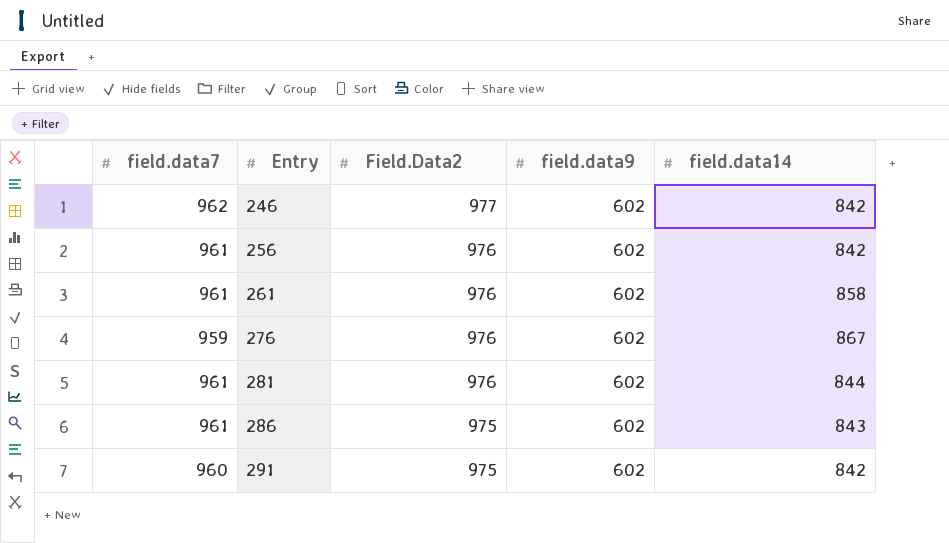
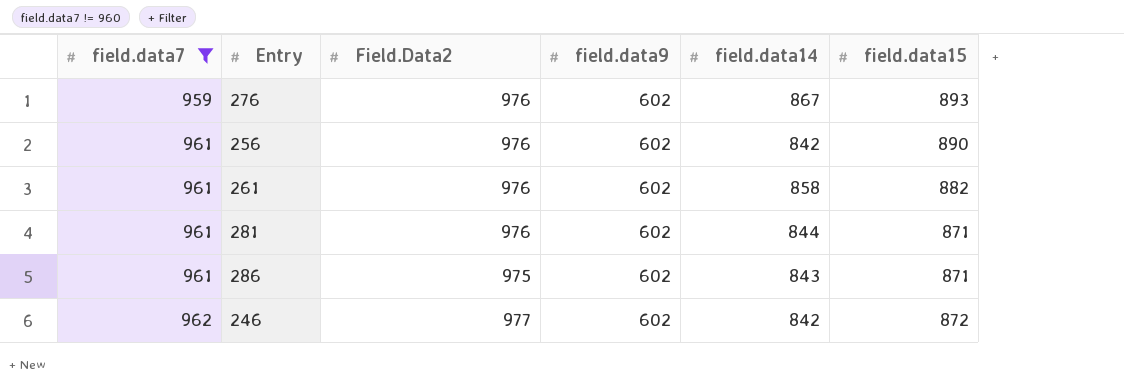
filter: none -> field.data7 != 960
row order: Entry ascending -> field.data7 ascending
column field.data15 | position: none -> 6

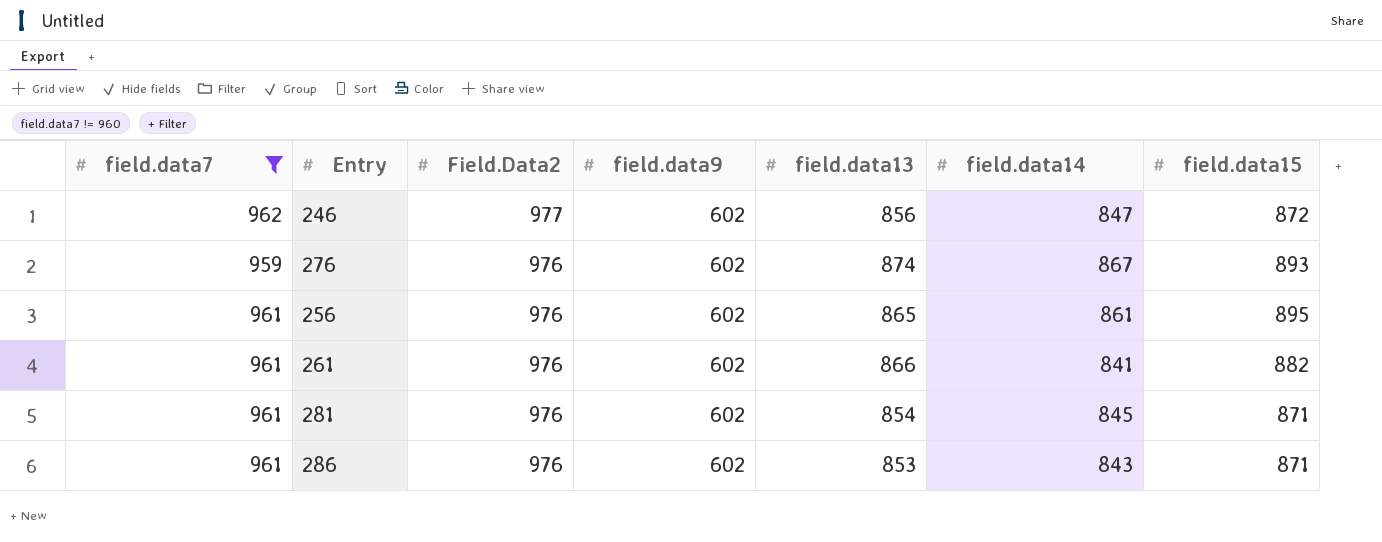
row order: field.data7 ascending -> Field.Data2 descending
column field.data13 | position: none -> 5
246 | field.data14: 842 -> 847
256 | field.data14: 842 -> 861
256 | field.data15: 890 -> 895
261 | field.data14: 858 -> 841
281 | field.data14: 844 -> 845
286 | Field.Data2: 975 -> 976

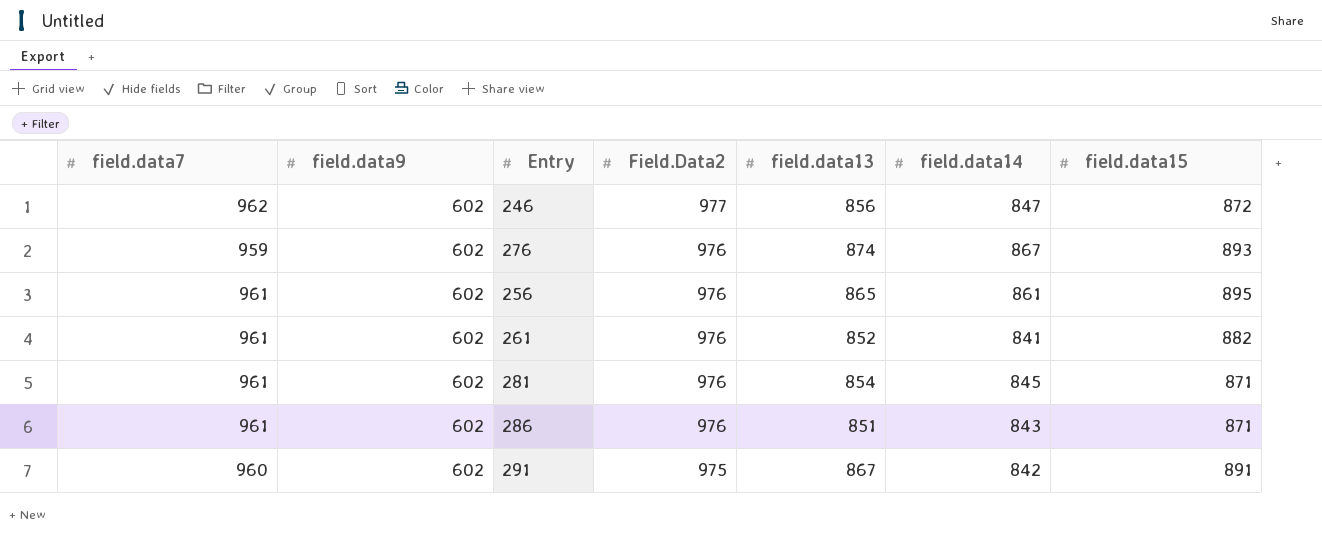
filter: field.data7 != 960 -> none
column field.data9 | position: 4 -> 2
261 | field.data13: 866 -> 852
286 | field.data13: 853 -> 851

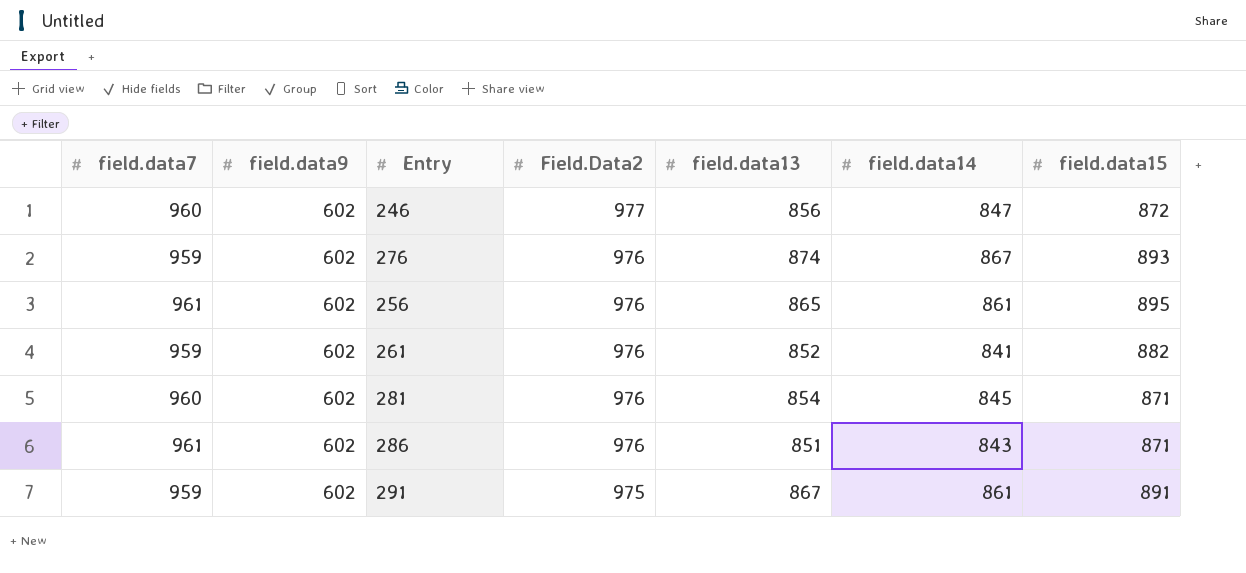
246 | field.data7: 962 -> 960
261 | field.data7: 961 -> 959
281 | field.data7: 961 -> 960
291 | field.data7: 960 -> 959
291 | field.data14: 842 -> 861

